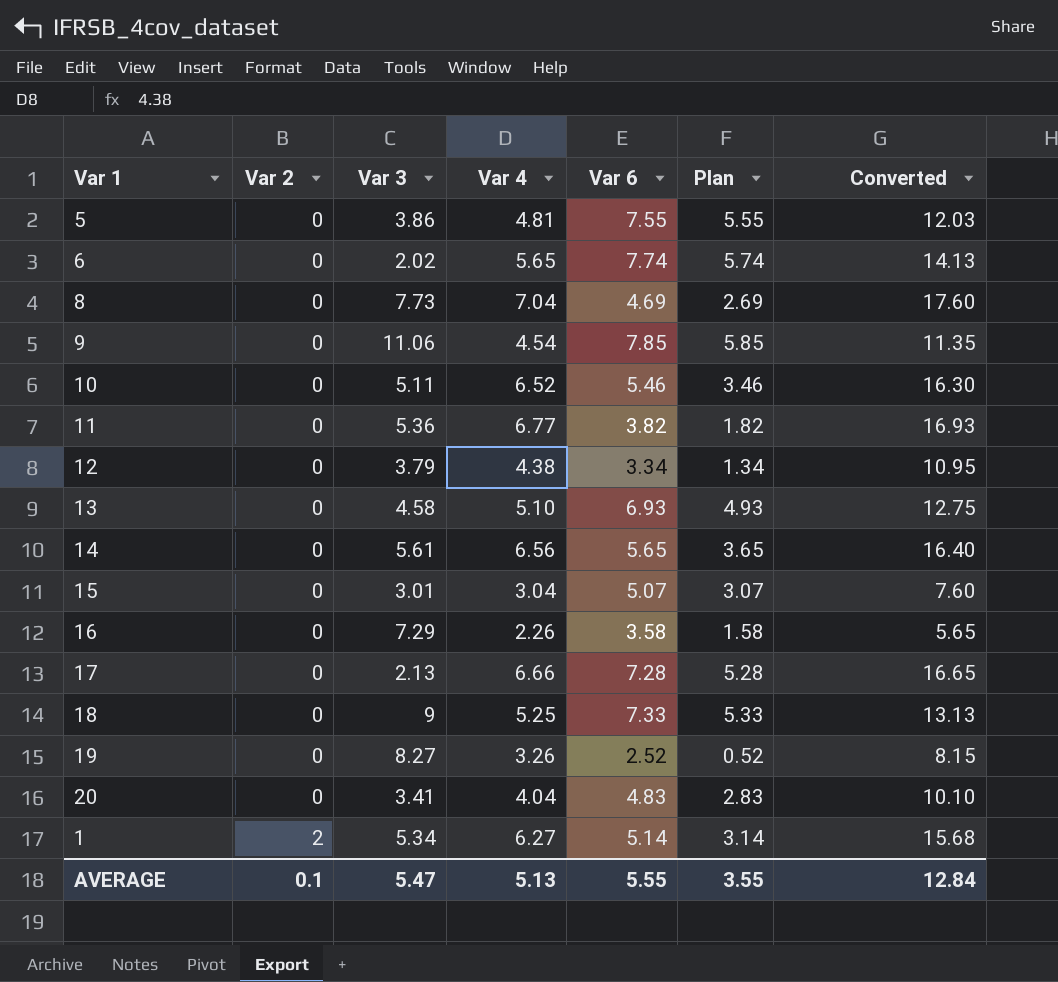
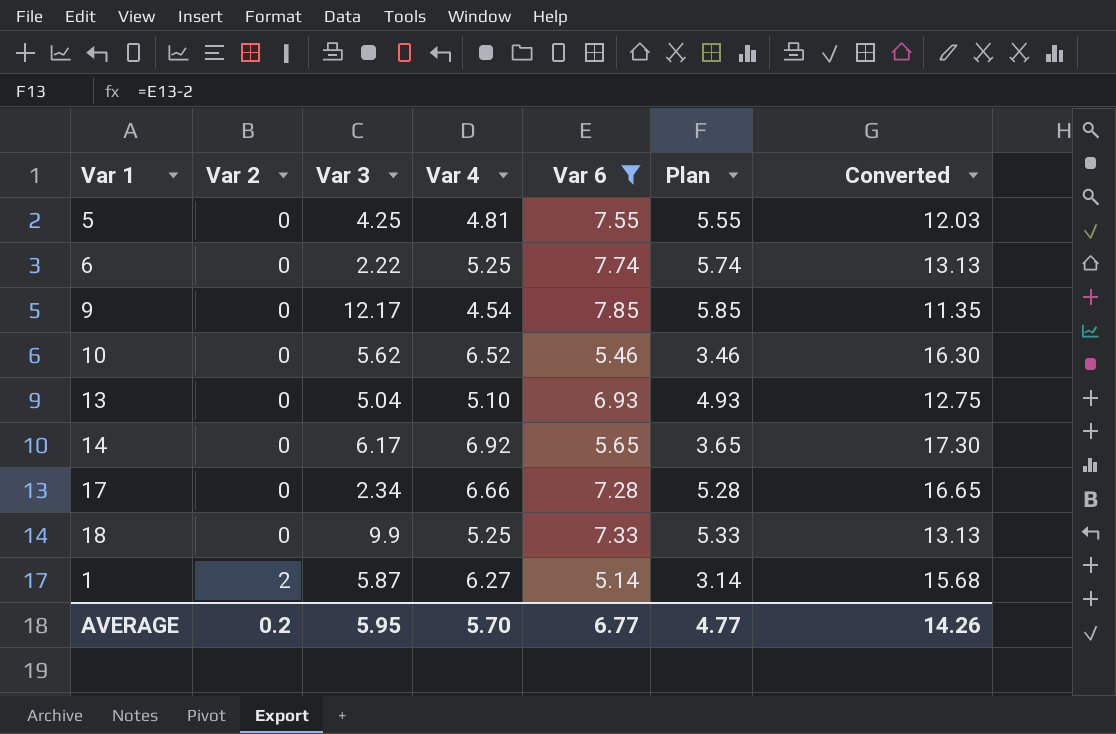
filter: none -> Var 6 >= 5.14
5 | Var 3: 3.86 -> 4.25
6 | Var 3: 2.02 -> 2.22
6 | Var 4: 5.65 -> 5.25
6 | Converted: 14.13 -> 13.13
9 | Var 3: 11.06 -> 12.17
10 | Var 3: 5.11 -> 5.62
13 | Var 3: 4.58 -> 5.04
14 | Var 3: 5.61 -> 6.17
14 | Var 4: 6.56 -> 6.92
14 | Converted: 16.40 -> 17.30
17 | Var 3: 2.13 -> 2.34
18 | Var 3: 9 -> 9.9
1 | Var 3: 5.34 -> 5.87
AVERAGE | Var 2: 0.1 -> 0.2
AVERAGE | Var 3: 5.47 -> 5.95
AVERAGE | Var 4: 5.13 -> 5.70
AVERAGE | Var 6: 5.55 -> 6.77
AVERAGE | Plan: 3.55 -> 4.77
AVERAGE | Converted: 12.84 -> 14.26

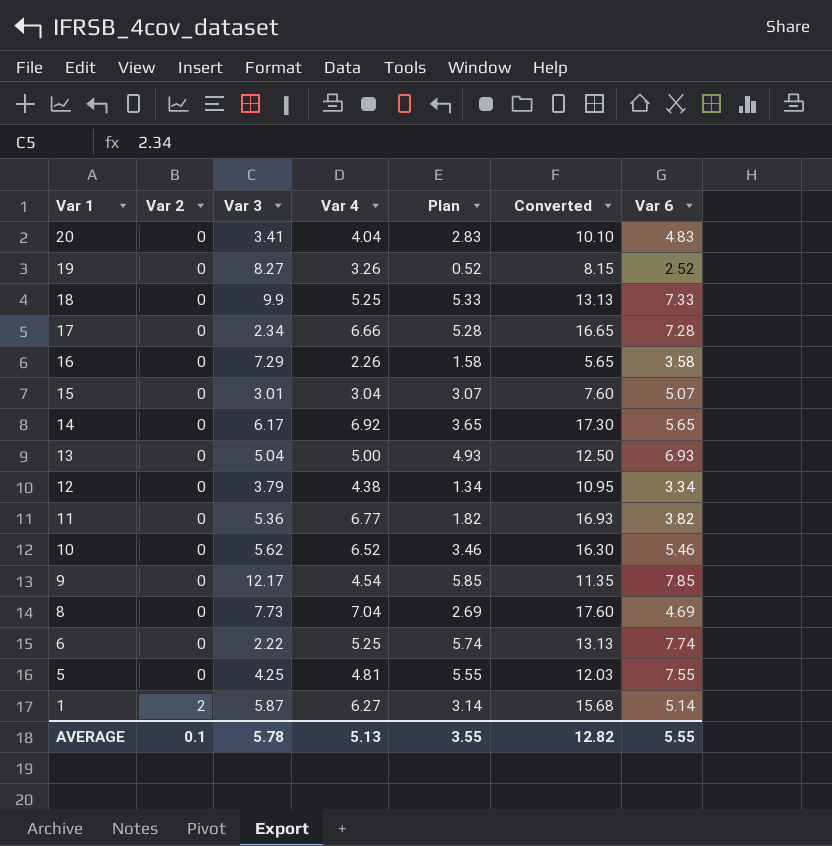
filter: Var 6 >= 5.14 -> none
row order: Var 2 ascending -> Var 1 descending
column Var 6 | position: 5 -> 7
13 | Var 4: 5.10 -> 5.00
13 | Converted: 12.75 -> 12.50
AVERAGE | Var 2: 0.2 -> 0.1
AVERAGE | Var 3: 5.95 -> 5.78
AVERAGE | Var 4: 5.70 -> 5.13
AVERAGE | Plan: 4.77 -> 3.55
AVERAGE | Converted: 14.26 -> 12.82
AVERAGE | Var 6: 6.77 -> 5.55

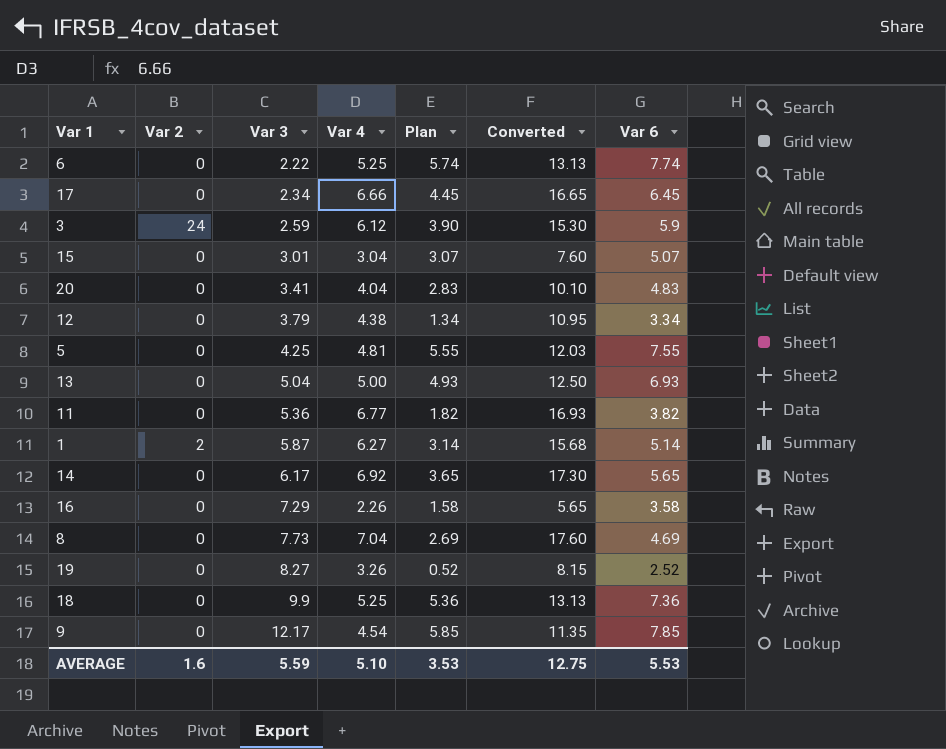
row order: Var 1 descending -> Var 3 ascending
row 10: 0 | 5.62 | 6.52 | 3.46 | 16.30 | 5.46 -> none
17 | Plan: 5.28 -> 4.45
17 | Var 6: 7.28 -> 6.45
row 3: none -> 24 | 2.59 | 6.12 | 3.90 | 15.30 | 5.9
18 | Plan: 5.33 -> 5.36
18 | Var 6: 7.33 -> 7.36
AVERAGE | Var 2: 0.1 -> 1.6
AVERAGE | Var 3: 5.78 -> 5.59
AVERAGE | Var 4: 5.13 -> 5.10
AVERAGE | Plan: 3.55 -> 3.53
AVERAGE | Converted: 12.82 -> 12.75
AVERAGE | Var 6: 5.55 -> 5.53

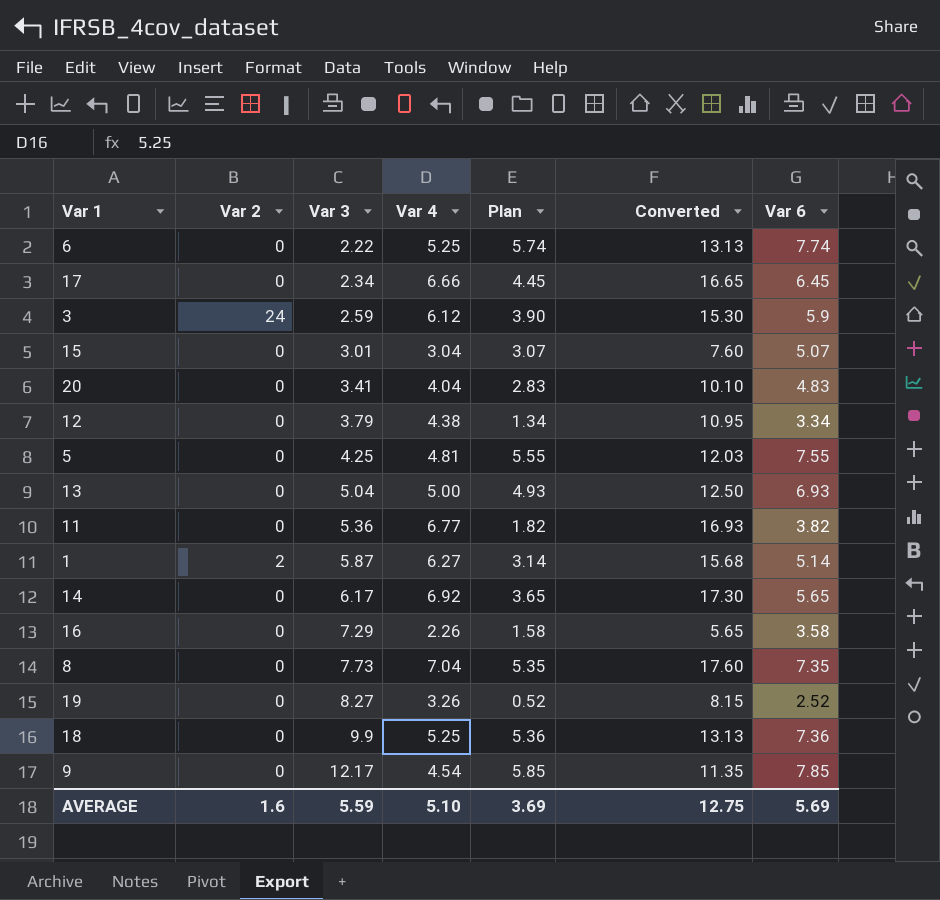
8 | Plan: 2.69 -> 5.35
8 | Var 6: 4.69 -> 7.35
AVERAGE | Plan: 3.53 -> 3.69
AVERAGE | Var 6: 5.53 -> 5.69

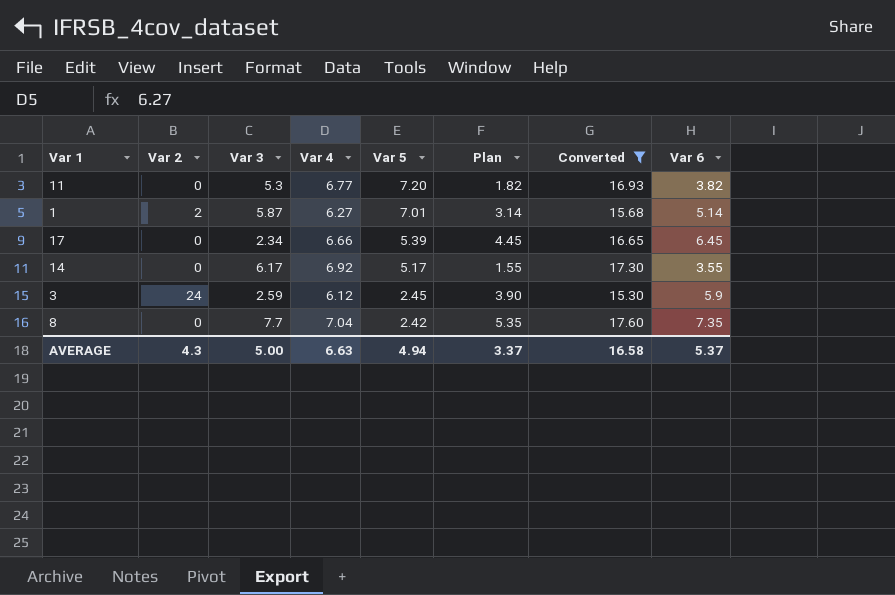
filter: none -> Converted >= 15.30
row order: Var 3 ascending -> Var 5 descending
column Var 5 | position: none -> 5
11 | Var 3: 5.36 -> 5.3
14 | Plan: 3.65 -> 1.55
14 | Var 6: 5.65 -> 3.55
8 | Var 3: 7.73 -> 7.7
AVERAGE | Var 2: 1.6 -> 4.3
AVERAGE | Var 3: 5.59 -> 5.00
AVERAGE | Var 4: 5.10 -> 6.63
AVERAGE | Plan: 3.69 -> 3.37
AVERAGE | Converted: 12.75 -> 16.58
AVERAGE | Var 6: 5.69 -> 5.37

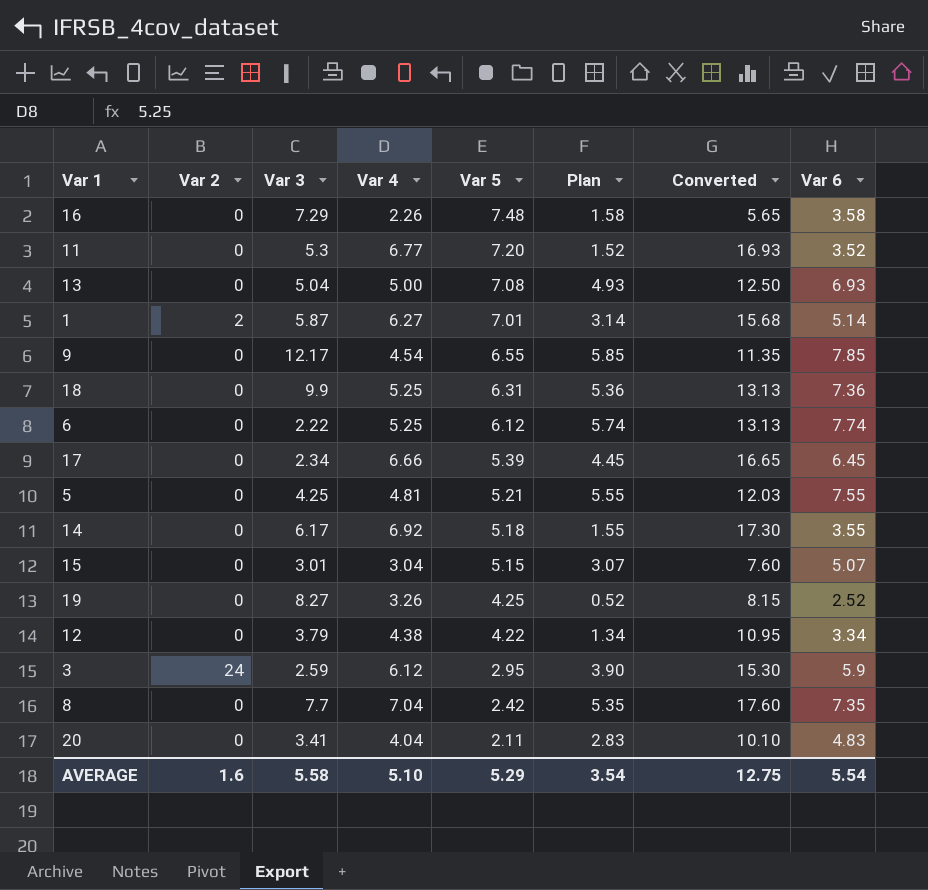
filter: Converted >= 15.30 -> none
11 | Plan: 1.82 -> 1.52
11 | Var 6: 3.82 -> 3.52
14 | Var 5: 5.17 -> 5.18
3 | Var 5: 2.45 -> 2.95
AVERAGE | Var 2: 4.3 -> 1.6
AVERAGE | Var 3: 5.00 -> 5.58
AVERAGE | Var 4: 6.63 -> 5.10
AVERAGE | Var 5: 4.94 -> 5.29
AVERAGE | Plan: 3.37 -> 3.54
AVERAGE | Converted: 16.58 -> 12.75
AVERAGE | Var 6: 5.37 -> 5.54

